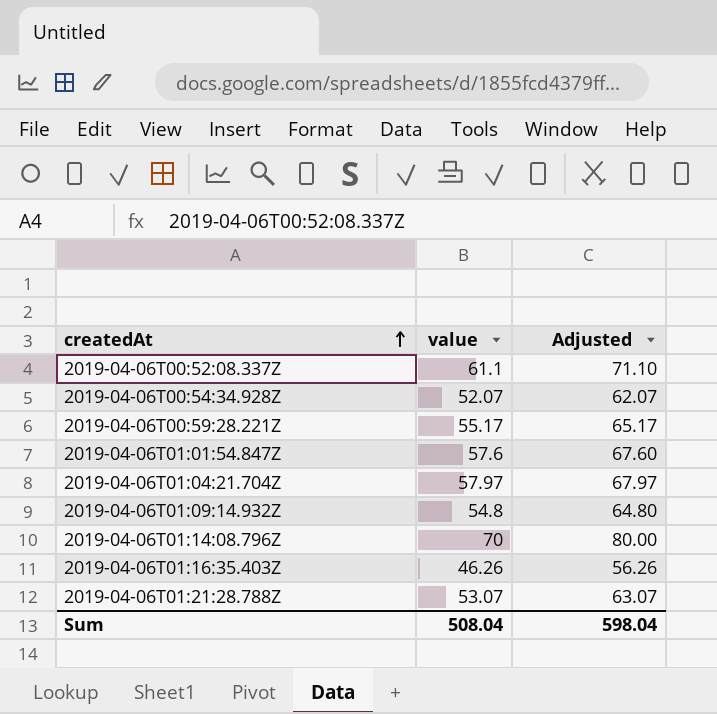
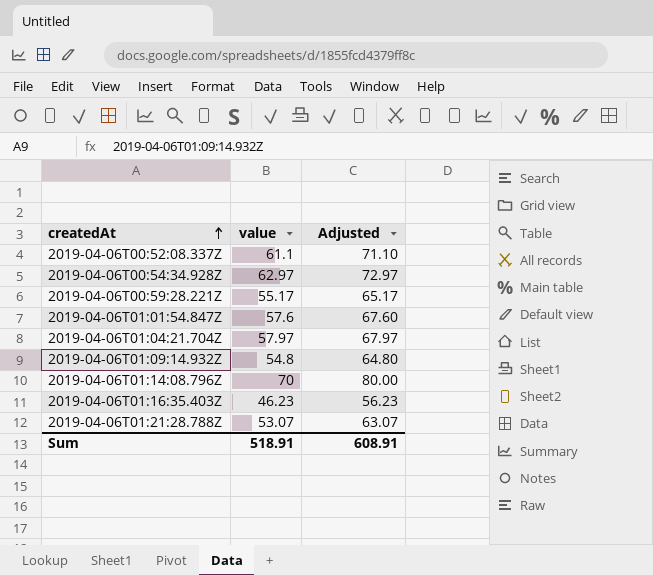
2019-04-06T00:54:34.928Z | value: 52.07 -> 62.97
2019-04-06T00:54:34.928Z | Adjusted: 62.07 -> 72.97
2019-04-06T01:16:35.403Z | value: 46.26 -> 46.23
2019-04-06T01:16:35.403Z | Adjusted: 56.26 -> 56.23
Sum | value: 508.04 -> 518.91
Sum | Adjusted: 598.04 -> 608.91

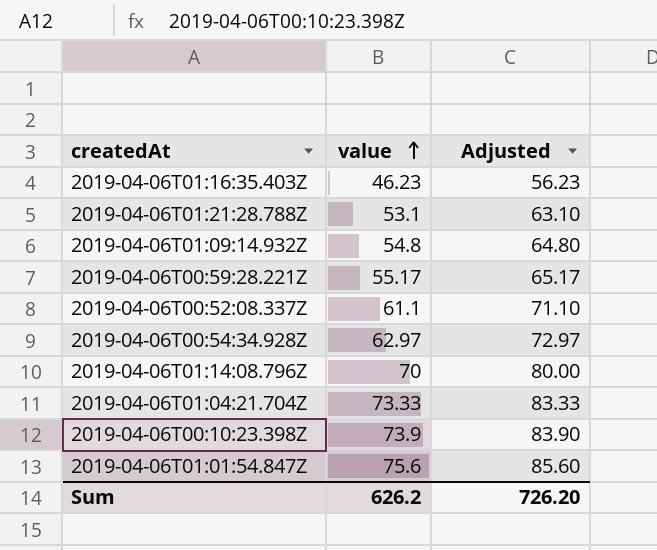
row order: createdAt ascending -> value ascending
2019-04-06T01:21:28.788Z | value: 53.07 -> 53.1
2019-04-06T01:21:28.788Z | Adjusted: 63.07 -> 63.10
2019-04-06T01:04:21.704Z | value: 57.97 -> 73.33
2019-04-06T01:04:21.704Z | Adjusted: 67.97 -> 83.33
row 2019-04-06T00:10:23.398Z: none -> 73.9 | 83.90
2019-04-06T01:01:54.847Z | value: 57.6 -> 75.6
2019-04-06T01:01:54.847Z | Adjusted: 67.60 -> 85.60
Sum | value: 518.91 -> 626.2
Sum | Adjusted: 608.91 -> 726.20

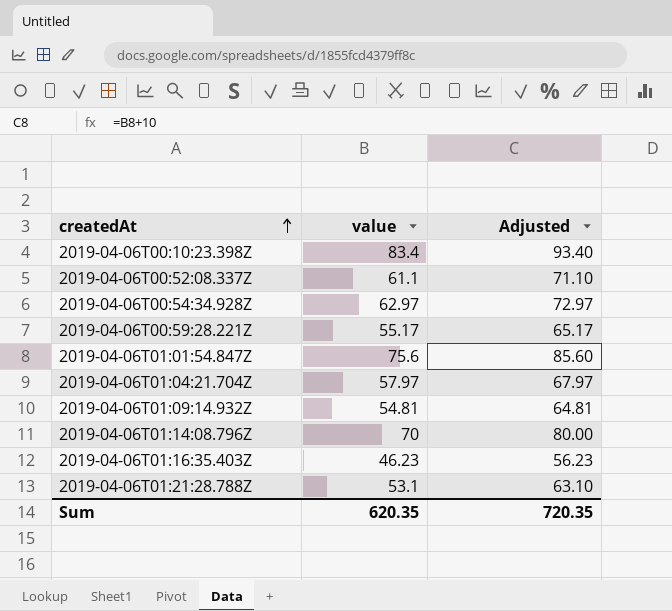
row order: value ascending -> createdAt ascending
2019-04-06T00:10:23.398Z | value: 73.9 -> 83.4
2019-04-06T00:10:23.398Z | Adjusted: 83.90 -> 93.40
2019-04-06T01:04:21.704Z | value: 73.33 -> 57.97
2019-04-06T01:04:21.704Z | Adjusted: 83.33 -> 67.97
2019-04-06T01:09:14.932Z | value: 54.8 -> 54.81
2019-04-06T01:09:14.932Z | Adjusted: 64.80 -> 64.81
Sum | value: 626.2 -> 620.35
Sum | Adjusted: 726.20 -> 720.35

